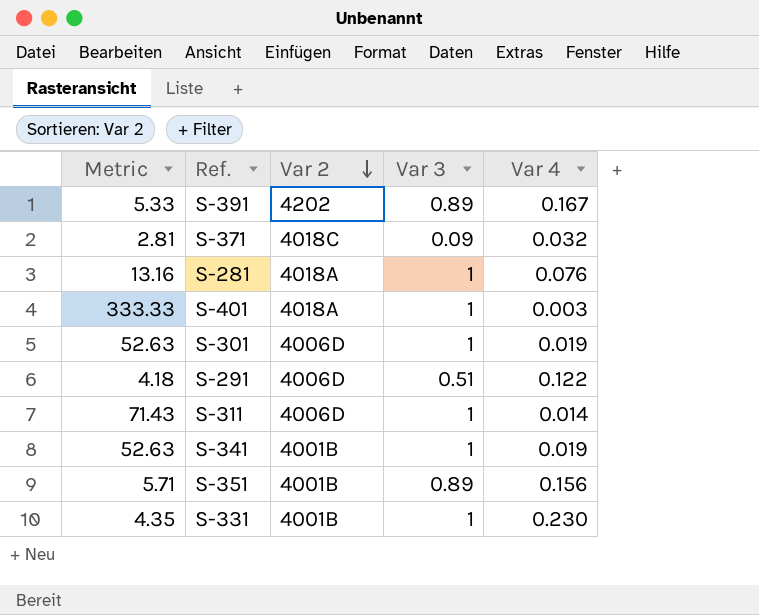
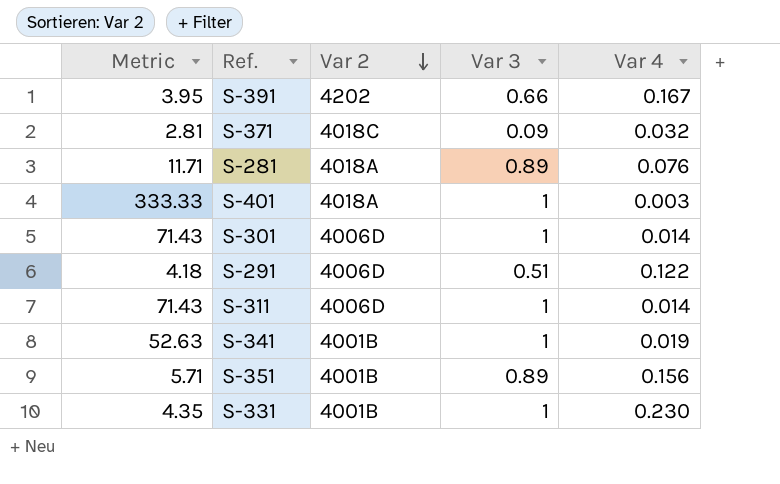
S-391 | Metric: 5.33 -> 3.95
S-391 | Var 3: 0.89 -> 0.66
S-281 | Metric: 13.16 -> 11.71
S-281 | Var 3: 1 -> 0.89
S-301 | Metric: 52.63 -> 71.43
S-301 | Var 4: 0.019 -> 0.014

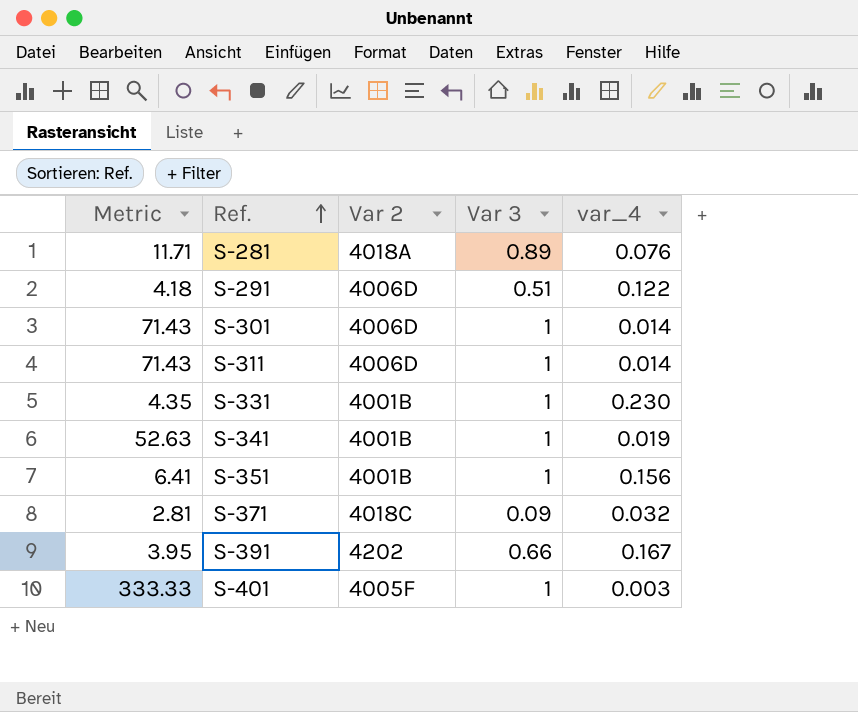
row order: Var 2 descending -> Ref. ascending
column name: Var 4 -> var_4
S-351 | Metric: 5.71 -> 6.41
S-351 | Var 3: 0.89 -> 1
S-401 | Var 2: 4018A -> 4005F

